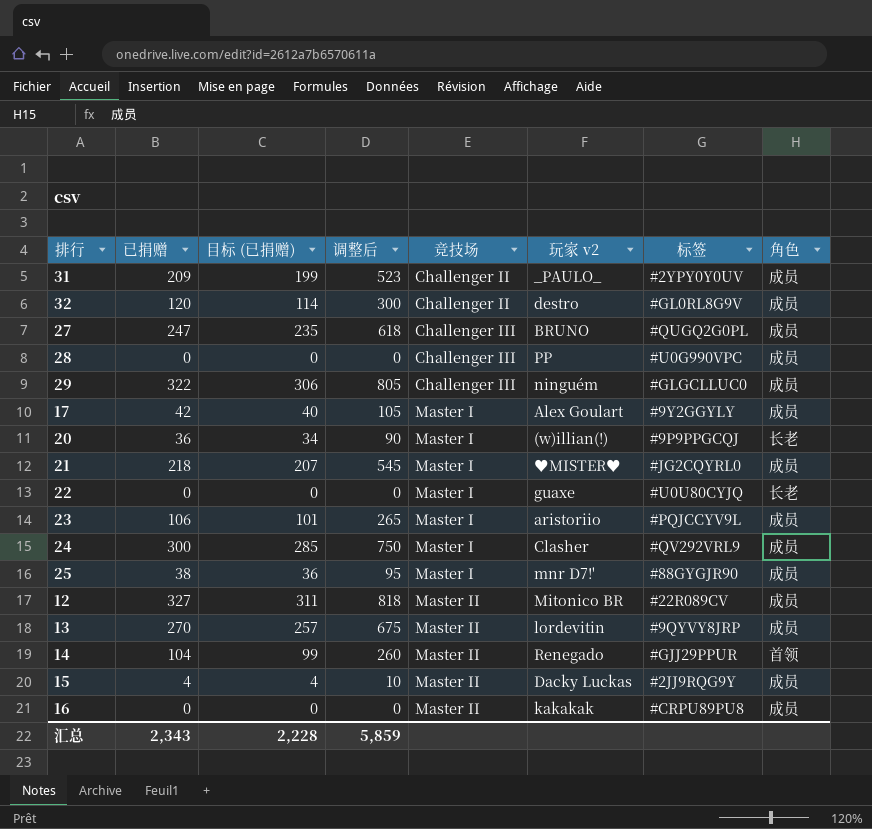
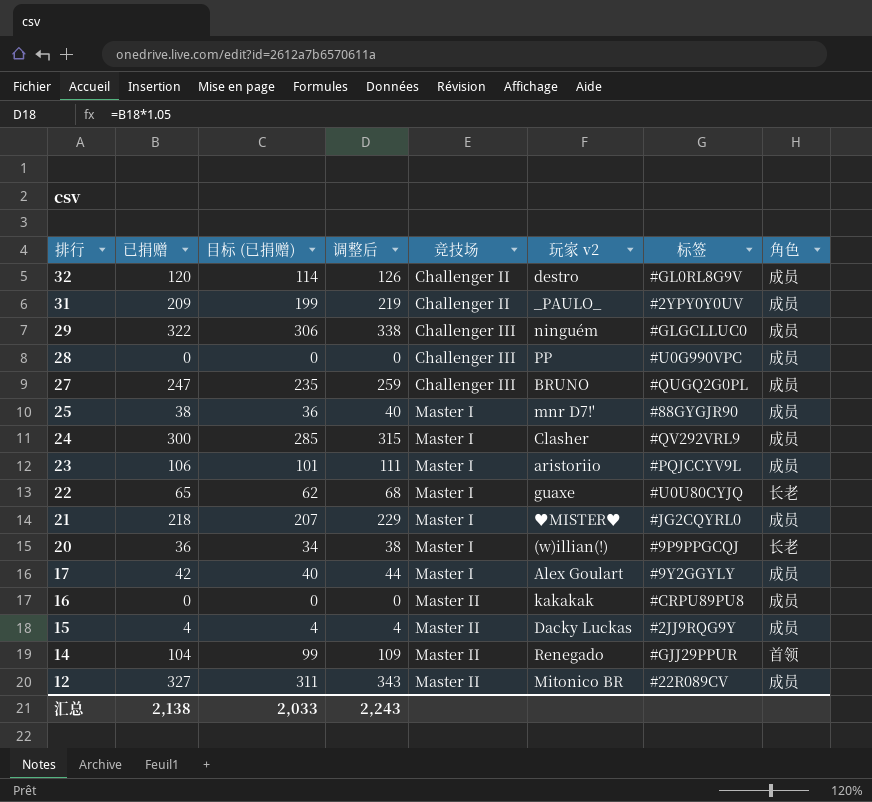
row order: 竞技场 ascending -> 排行 descending
column 调整后 | formula: [已捐赠] * 2.5 -> [已捐赠] * 1.05
row 13: 270 | 257 | 675 | Master II | lordevitin | #9QYVY8JRP | 成员 -> none
22 | 已捐赠: 0 -> 65
22 | 目标 (已捐赠): 0 -> 62
汇总 | 已捐赠: 2,343 -> 2,138
汇总 | 目标 (已捐赠): 2,228 -> 2,033
汇总 | 调整后: 5,859 -> 2,243

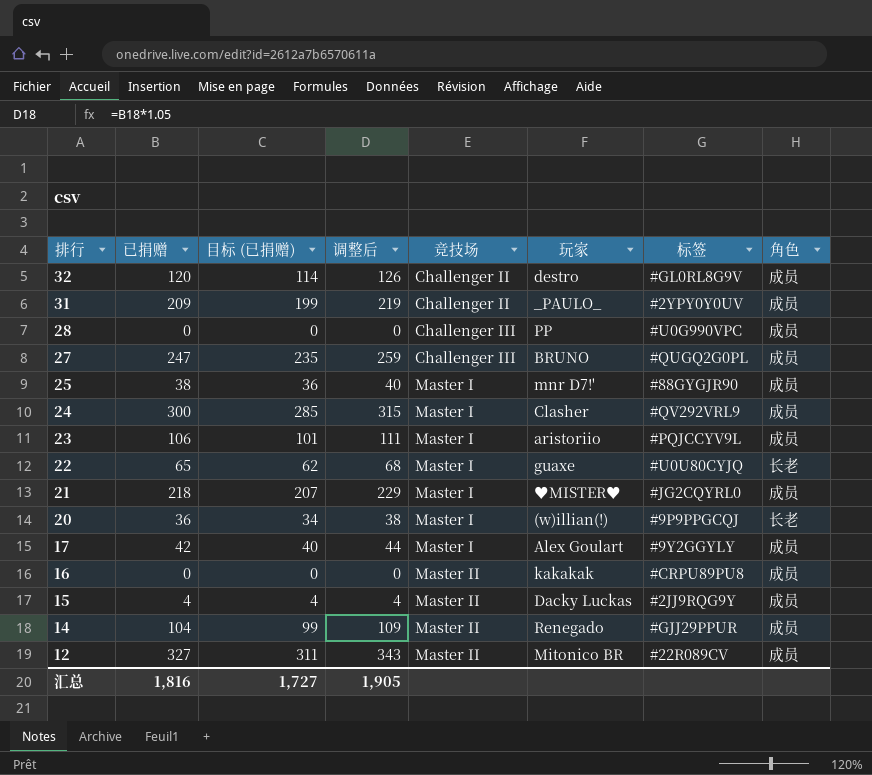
column name: 玩家 v2 -> 玩家
row 29: 322 | 306 | 338 | Challenger III | ninguém | #GLGCLLUC0 | 成员 -> none
14 | 角色: 首领 -> 成员
汇总 | 已捐赠: 2,138 -> 1,816
汇总 | 目标 (已捐赠): 2,033 -> 1,727
汇总 | 调整后: 2,243 -> 1,905

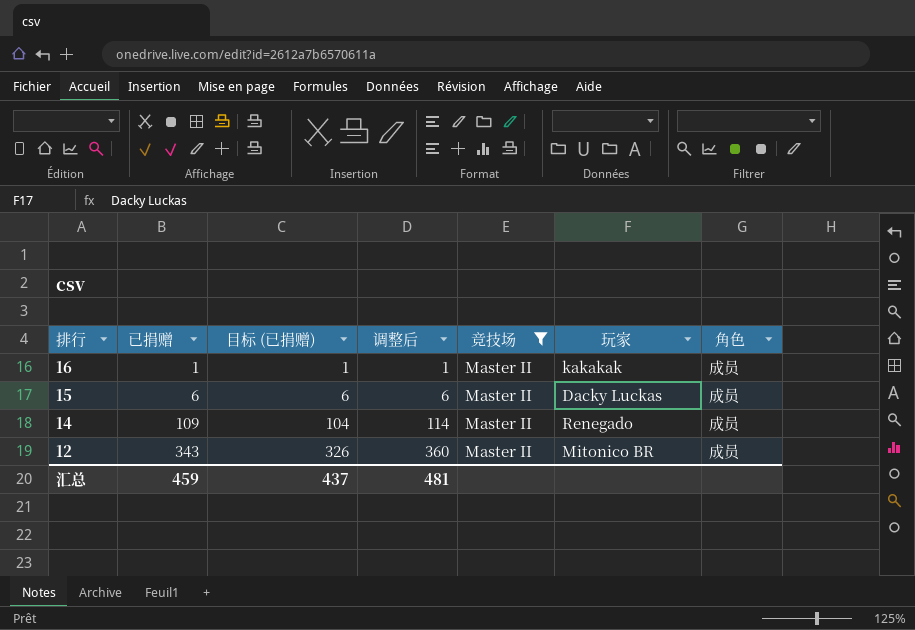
filter: none -> 竞技场 = Master II
column 标签 | position: 7 -> none
16 | 已捐赠: 0 -> 1
16 | 目标 (已捐赠): 0 -> 1
16 | 调整后: 0 -> 1
15 | 已捐赠: 4 -> 6
15 | 目标 (已捐赠): 4 -> 6
15 | 调整后: 4 -> 6
14 | 已捐赠: 104 -> 109
14 | 目标 (已捐赠): 99 -> 104
14 | 调整后: 109 -> 114
12 | 已捐赠: 327 -> 343
12 | 目标 (已捐赠): 311 -> 326
12 | 调整后: 343 -> 360
汇总 | 已捐赠: 1,816 -> 459
汇总 | 目标 (已捐赠): 1,727 -> 437
汇总 | 调整后: 1,905 -> 481

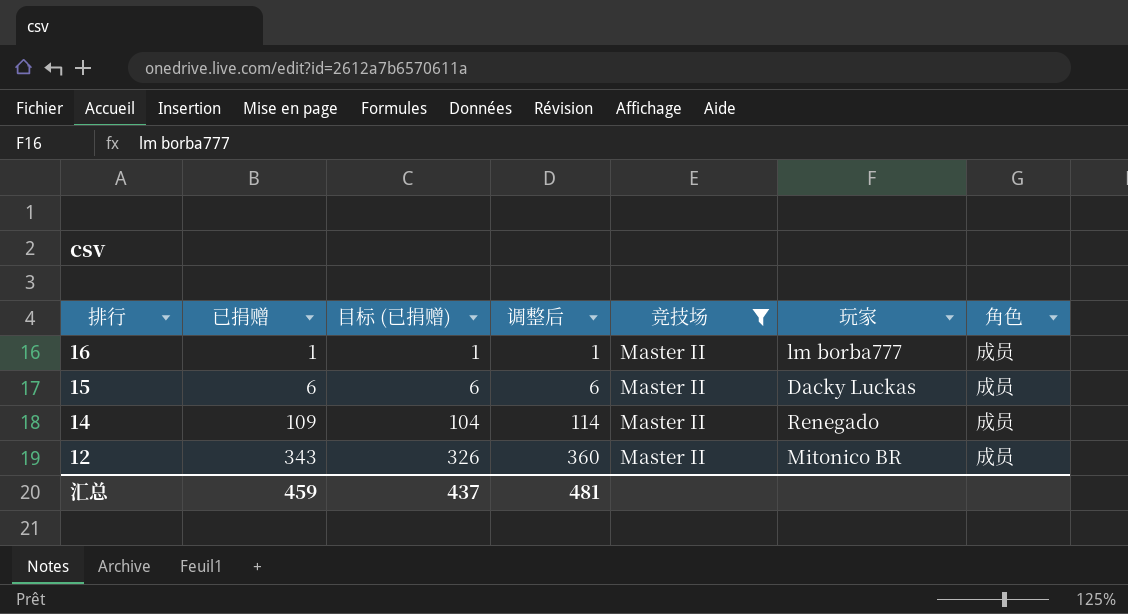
16 | 玩家: kakakak -> lm borba777

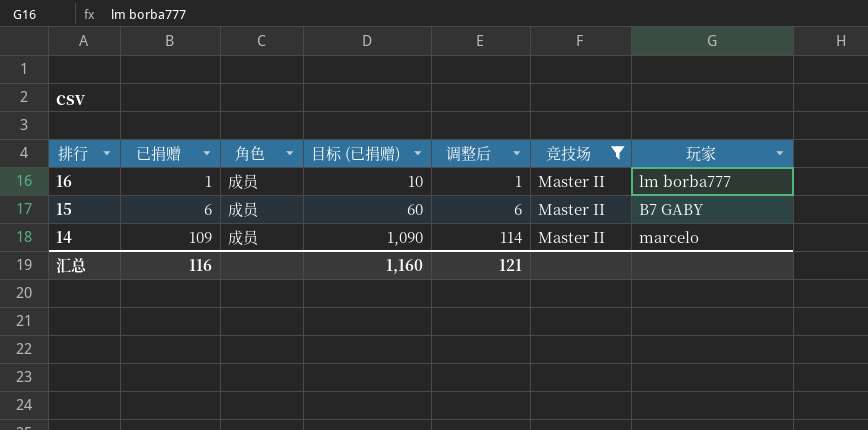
column 角色 | position: 7 -> 3
column 目标 (已捐赠) | formula: [已捐赠] * 0.95 -> [已捐赠] * 10
row 12: 343 | 326 | 360 | Master II | Mitonico BR | 成员 -> none
15 | 玩家: Dacky Luckas -> B7 GABY
14 | 玩家: Renegado -> marcelo
汇总 | 已捐赠: 459 -> 116
汇总 | 目标 (已捐赠): 437 -> 1,160
汇总 | 调整后: 481 -> 121

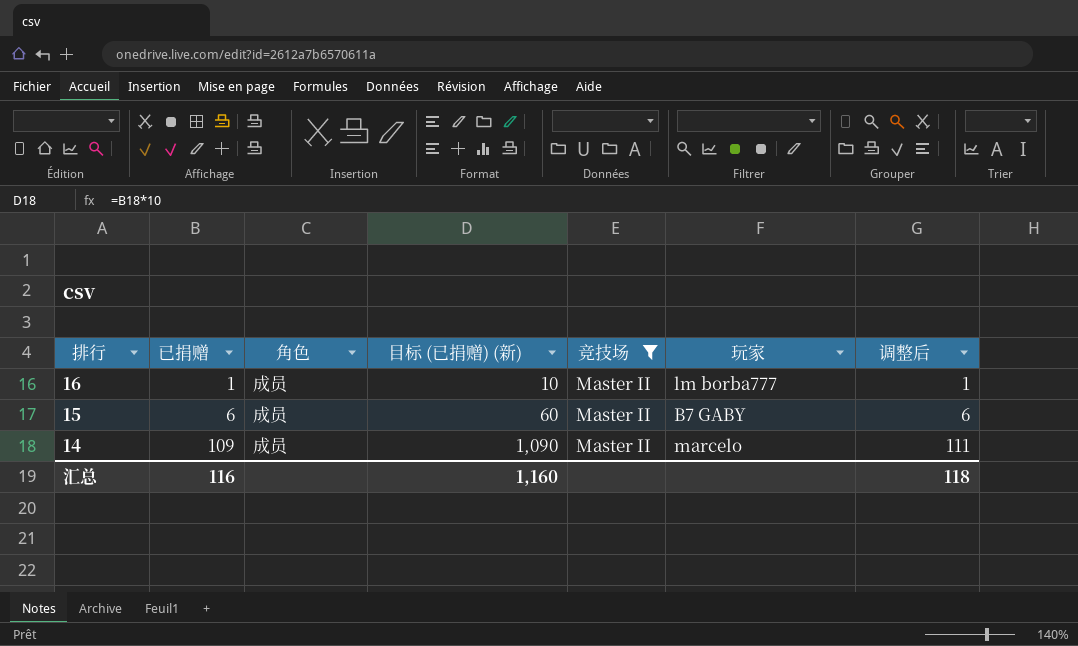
column name: 目标 (已捐赠) -> 目标 (已捐赠) (新)
column 调整后 | formula: [已捐赠] * 1.05 -> [已捐赠] * 1.02
column 调整后 | position: 5 -> 7
汇总 | 调整后: 121 -> 118

